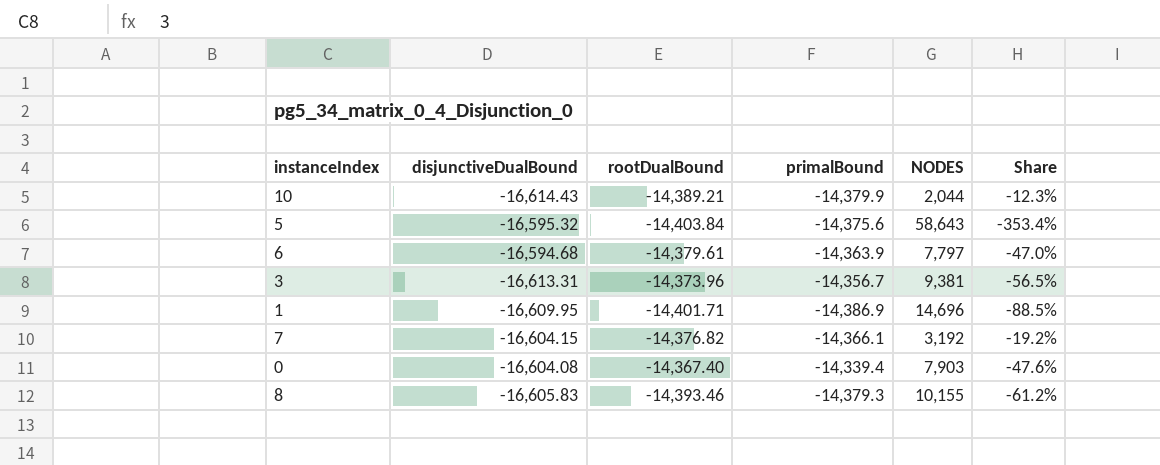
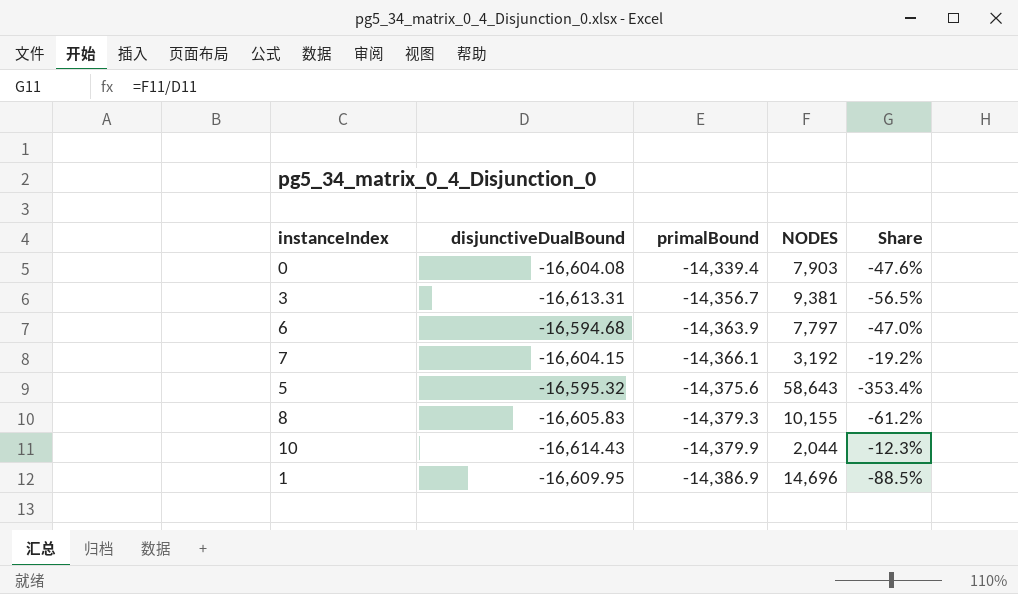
row order: none -> primalBound descending
column rootDualBound | position: 3 -> none

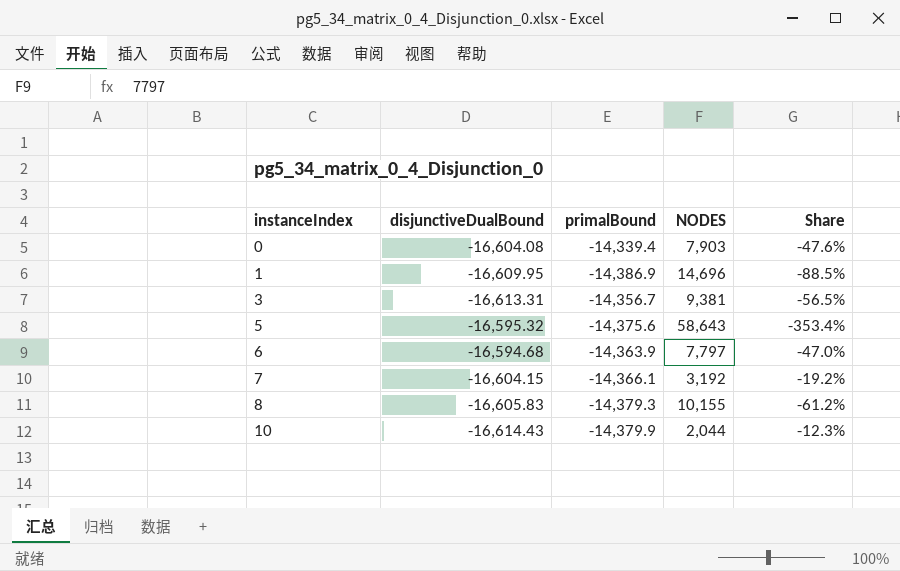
row order: primalBound descending -> instanceIndex ascending

